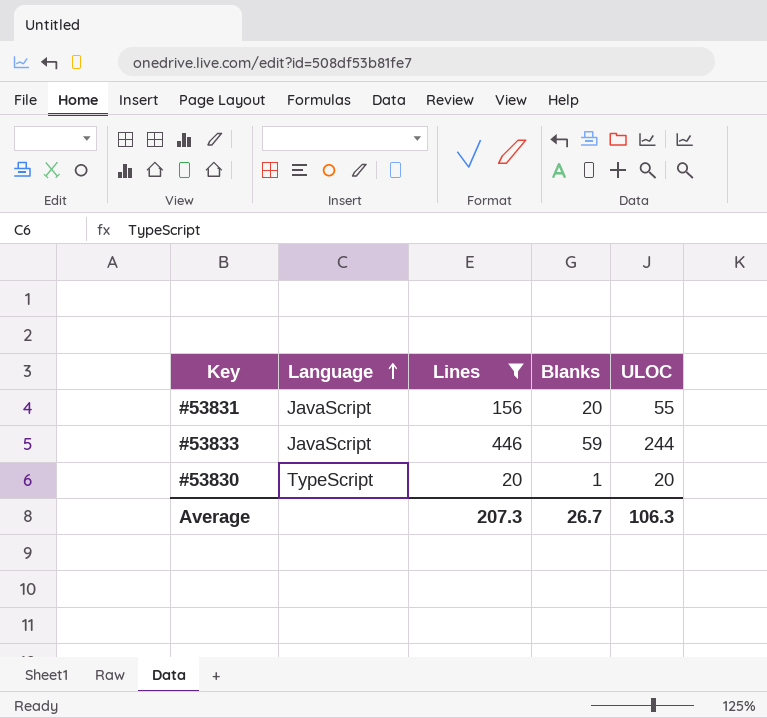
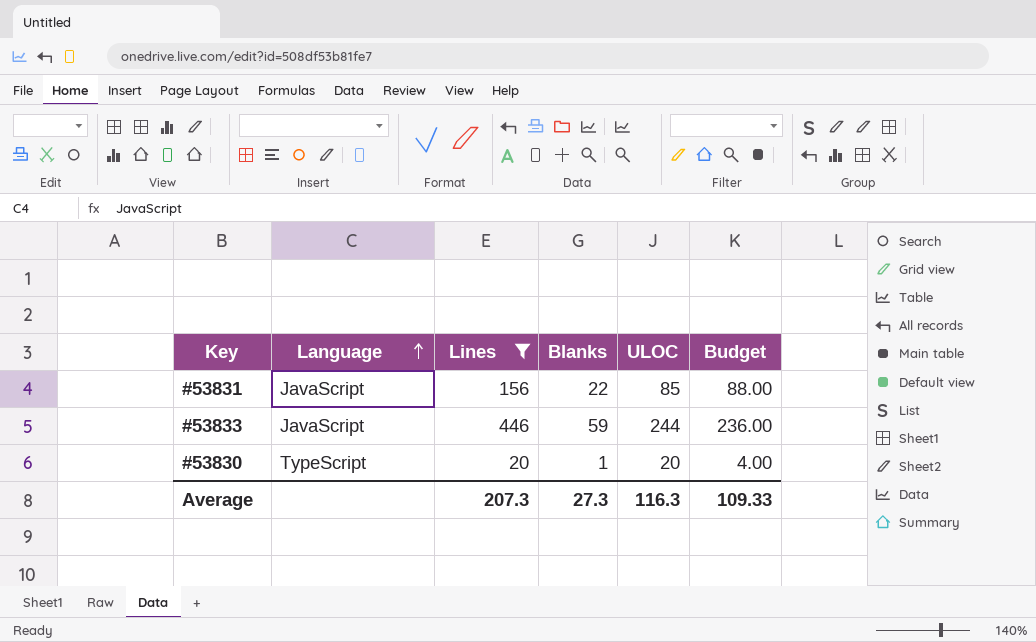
column Budget | formula: none -> [Blanks] * 4
#53831 | Blanks: 20 -> 22
#53831 | ULOC: 55 -> 85
Average | Blanks: 26.7 -> 27.3
Average | ULOC: 106.3 -> 116.3

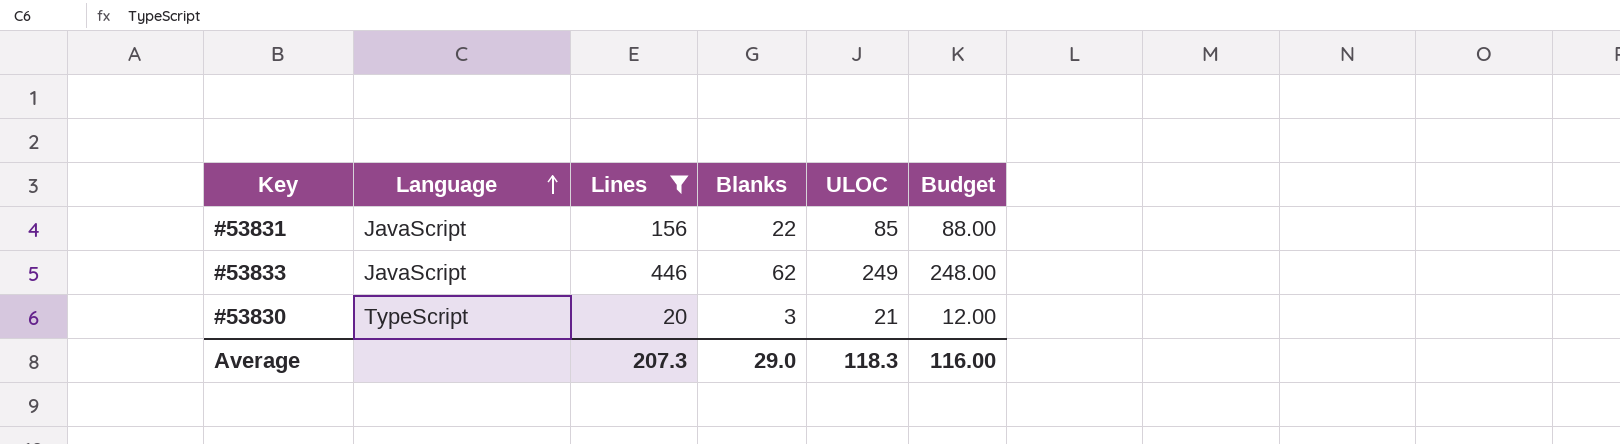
#53833 | Blanks: 59 -> 62
#53833 | ULOC: 244 -> 249
#53833 | Budget: 236.00 -> 248.00
#53830 | Blanks: 1 -> 3
#53830 | ULOC: 20 -> 21
#53830 | Budget: 4.00 -> 12.00
Average | Blanks: 27.3 -> 29.0
Average | ULOC: 116.3 -> 118.3
Average | Budget: 109.33 -> 116.00

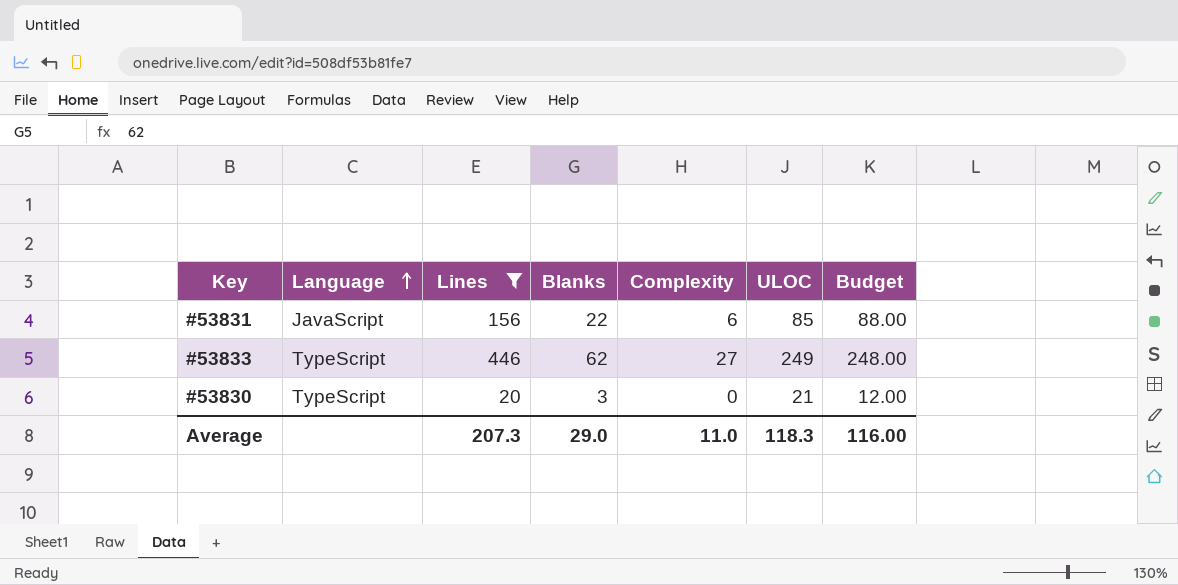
column Complexity | position: none -> 5
#53833 | Language: JavaScript -> TypeScript

